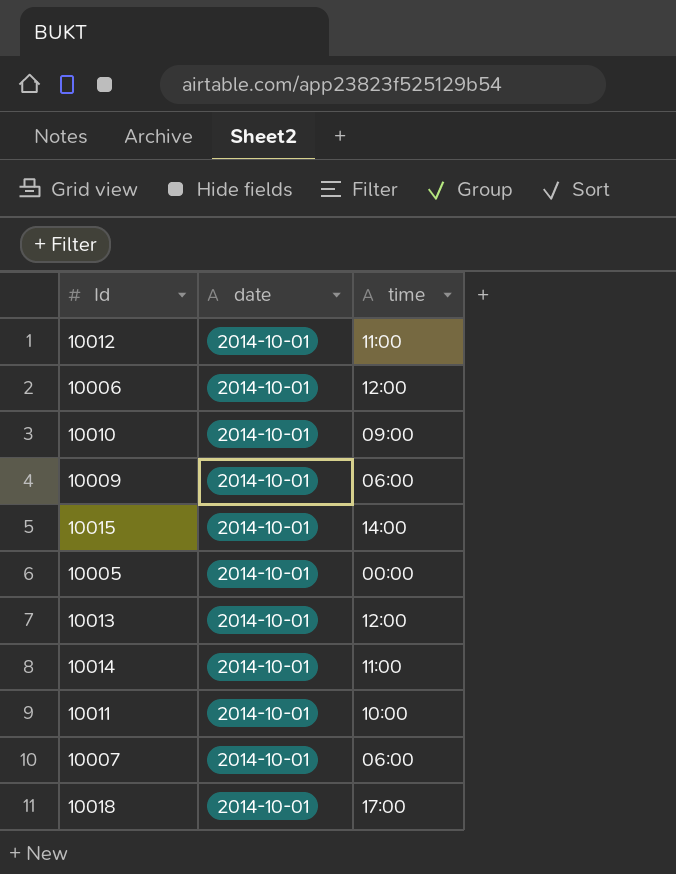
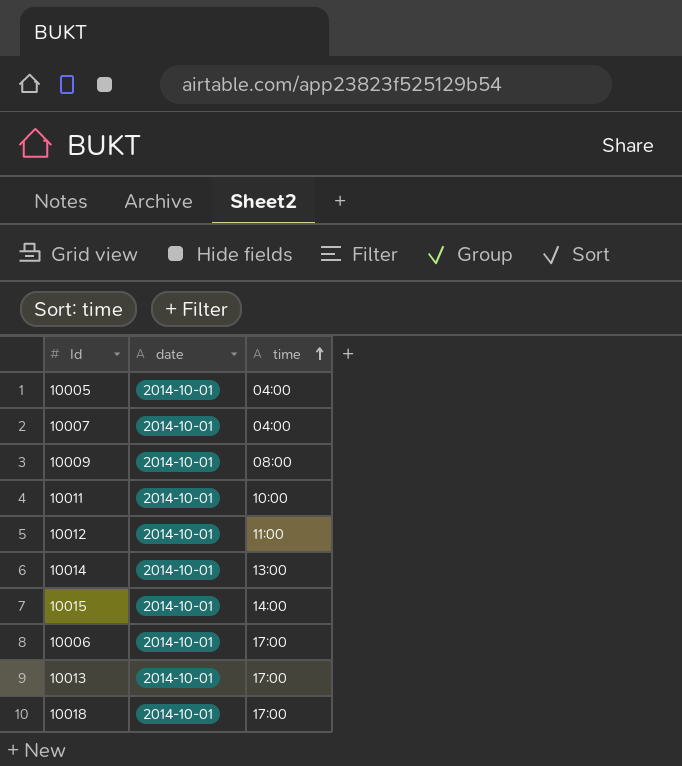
row order: none -> time ascending
row 10010: 2014-10-01 | 09:00 -> none
10005 | time: 00:00 -> 04:00
10007 | time: 06:00 -> 04:00
10009 | time: 06:00 -> 08:00
10014 | time: 11:00 -> 13:00
10006 | time: 12:00 -> 17:00
10013 | time: 12:00 -> 17:00

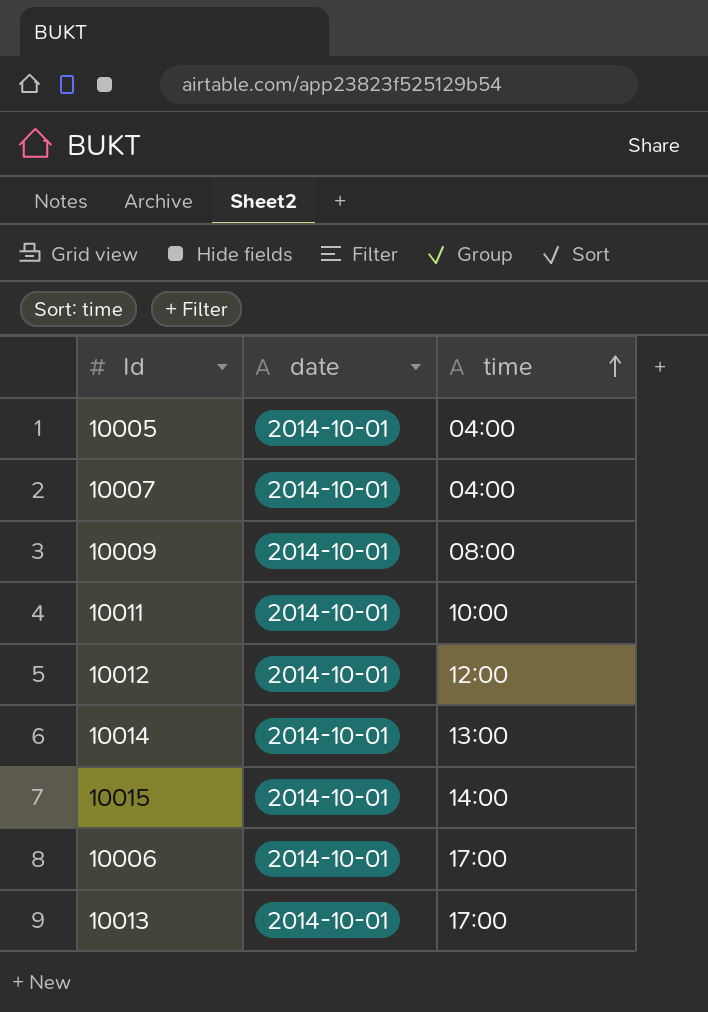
row 10018: 2014-10-01 | 17:00 -> none
10012 | time: 11:00 -> 12:00

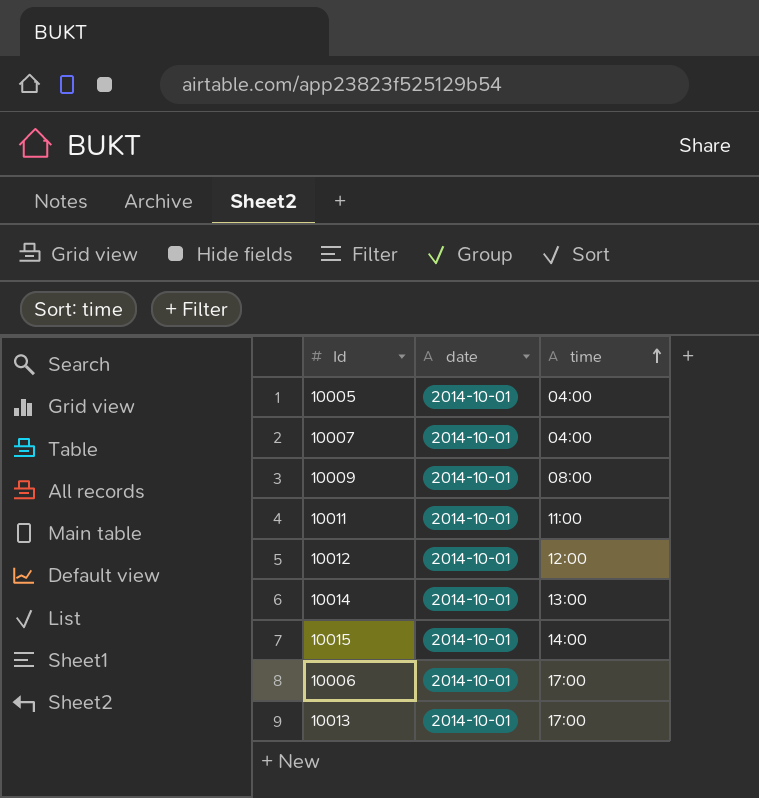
10011 | time: 10:00 -> 11:00

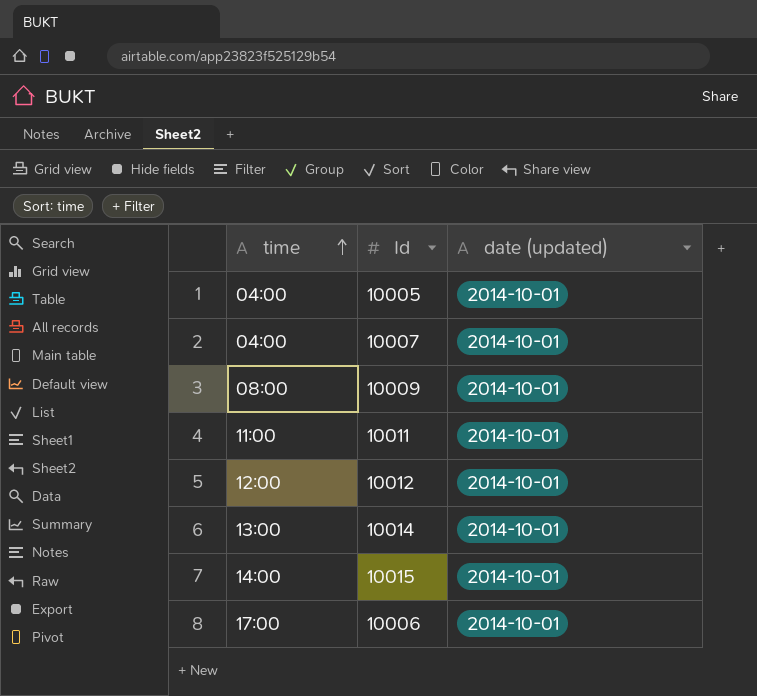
column time | position: 3 -> 1
column name: date -> date (updated)
row 10013: 2014-10-01 | 17:00 -> none

